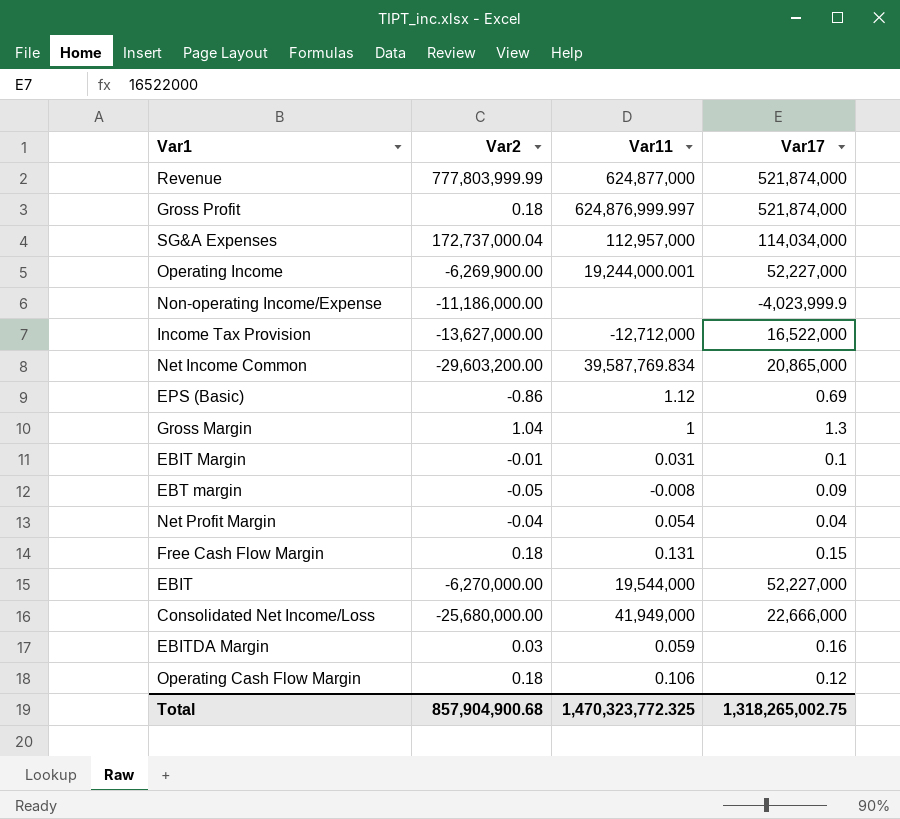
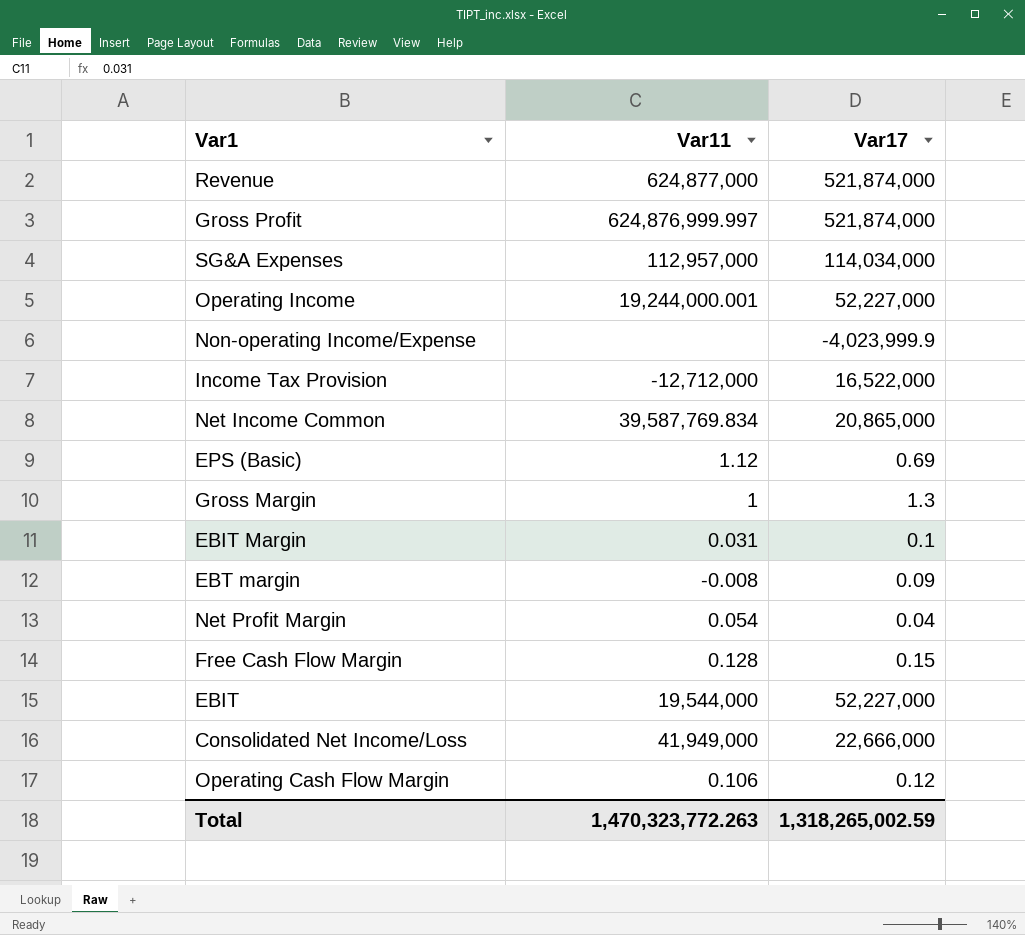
column Var2 | position: 2 -> none
row EBITDA Margin: 0.03 | 0.059 | 0.16 -> none
Free Cash Flow Margin | Var11: 0.131 -> 0.128
Total | Var11: 1,470,323,772.325 -> 1,470,323,772.263
Total | Var17: 1,318,265,002.75 -> 1,318,265,002.59

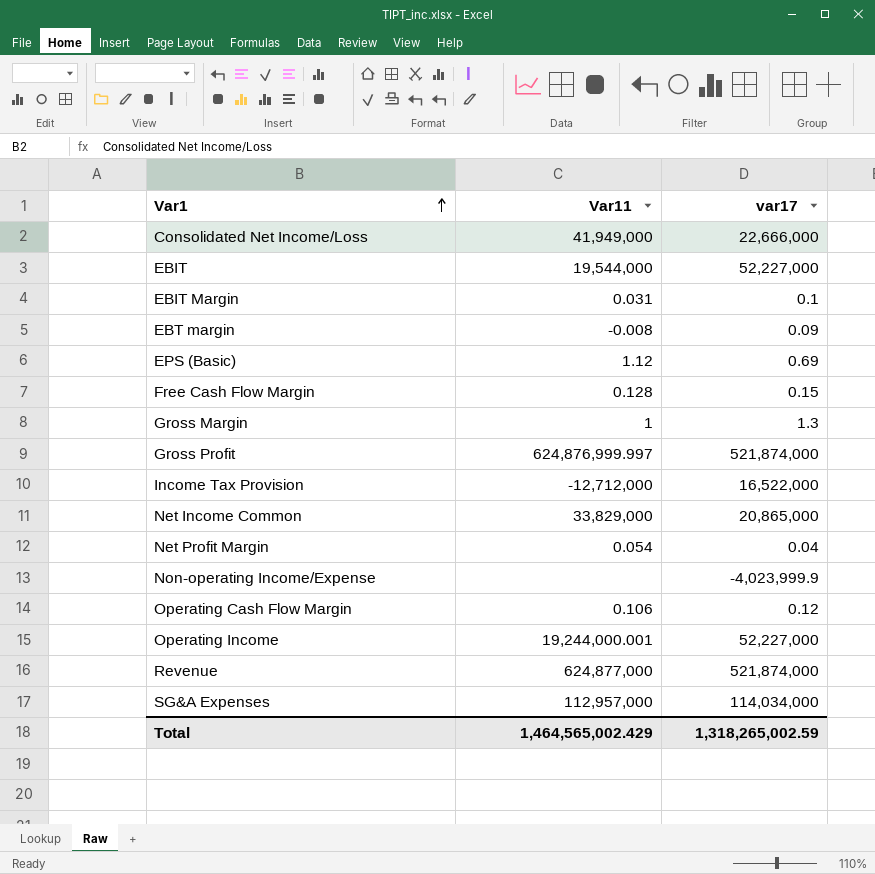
row order: none -> Var1 ascending
column name: Var17 -> var17
Net Income Common | Var11: 39,587,769.834 -> 33,829,000
Total | Var11: 1,470,323,772.263 -> 1,464,565,002.429

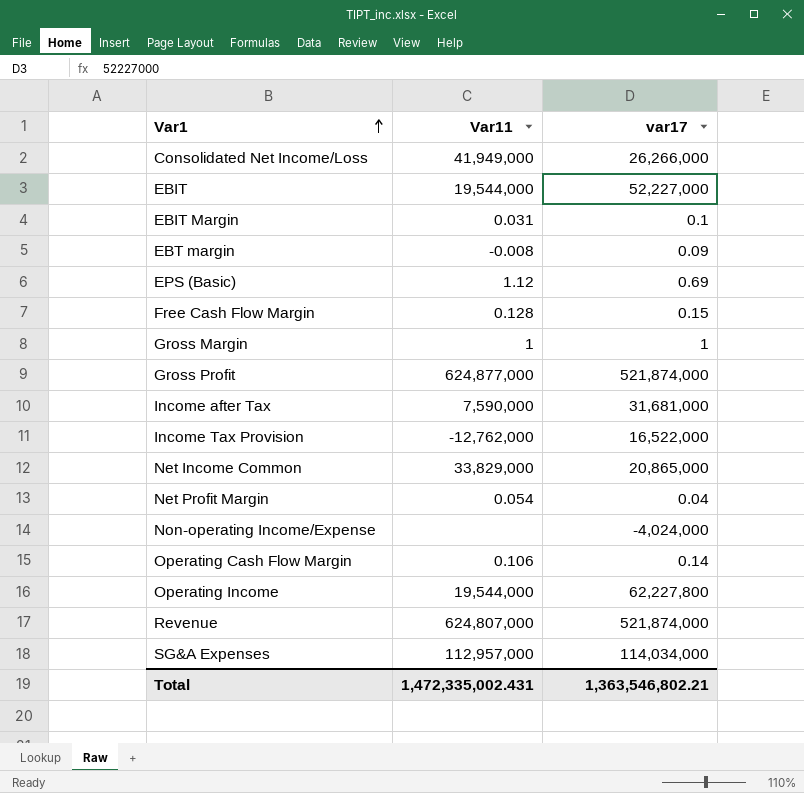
Consolidated Net Income/Loss | var17: 22,666,000 -> 26,266,000
Gross Margin | var17: 1.3 -> 1
Gross Profit | Var11: 624,876,999.997 -> 624,877,000
row Income after Tax: none -> 7,590,000 | 31,681,000
Income Tax Provision | Var11: -12,712,000 -> -12,762,000
Non-operating Income/Expense | var17: -4,023,999.9 -> -4,024,000
Operating Cash Flow Margin | var17: 0.12 -> 0.14
Operating Income | Var11: 19,244,000.001 -> 19,544,000
Operating Income | var17: 52,227,000 -> 62,227,800
Revenue | Var11: 624,877,000 -> 624,807,000
Total | Var11: 1,464,565,002.429 -> 1,472,335,002.431
Total | var17: 1,318,265,002.59 -> 1,363,546,802.21

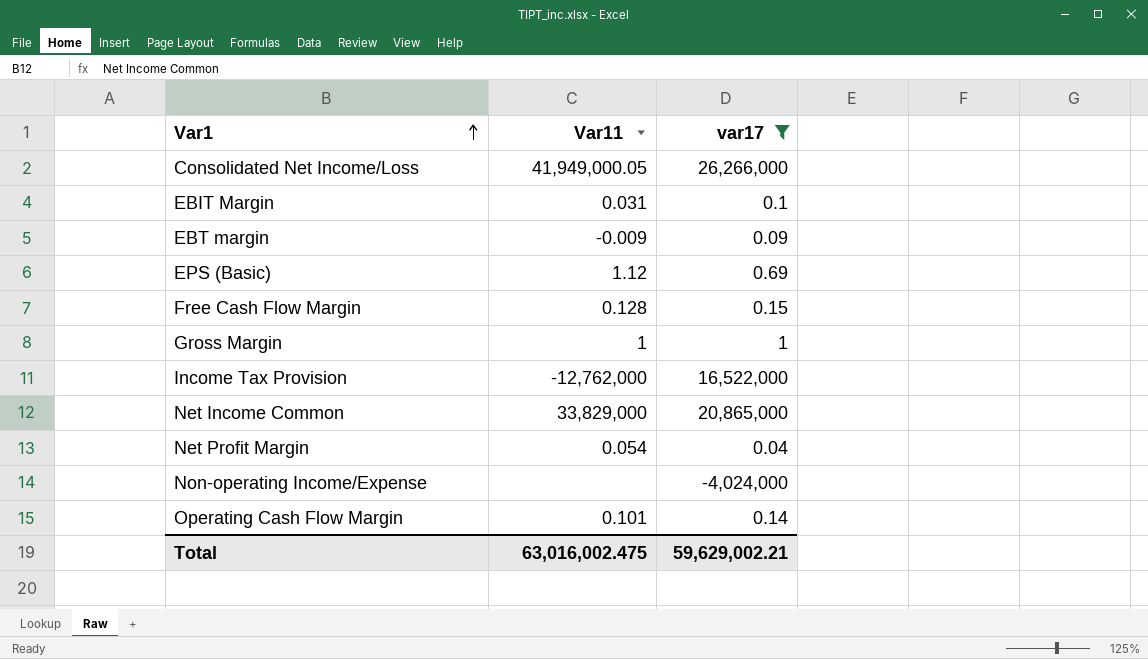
filter: none -> var17 <= 26,266,000
Consolidated Net Income/Loss | Var11: 41,949,000 -> 41,949,000.05
EBT margin | Var11: -0.008 -> -0.009
Operating Cash Flow Margin | Var11: 0.106 -> 0.101
Total | Var11: 1,472,335,002.431 -> 63,016,002.475
Total | var17: 1,363,546,802.21 -> 59,629,002.21

